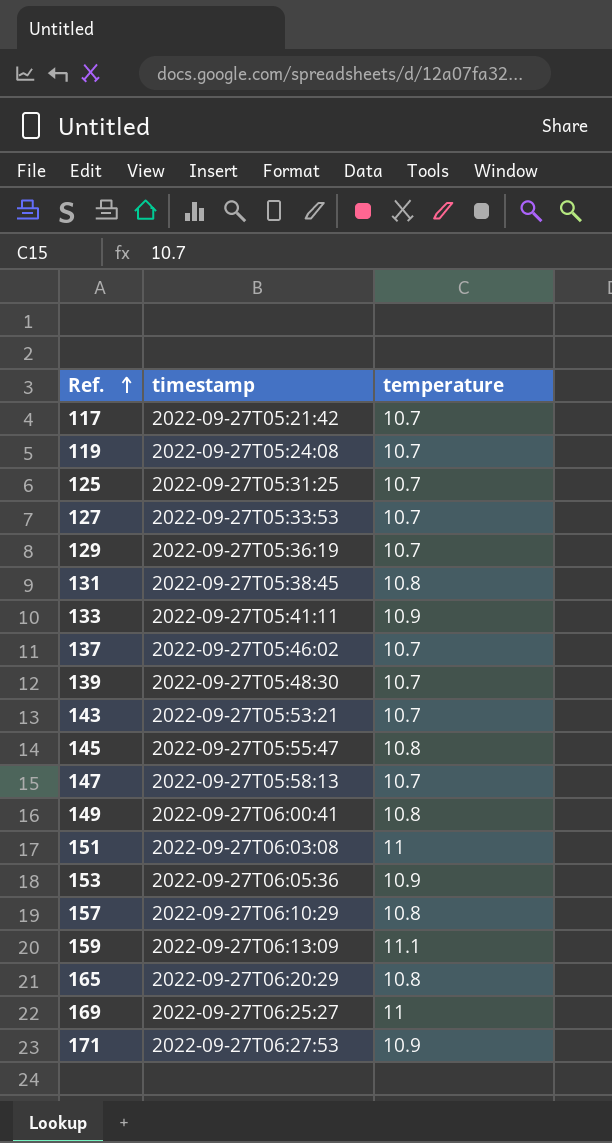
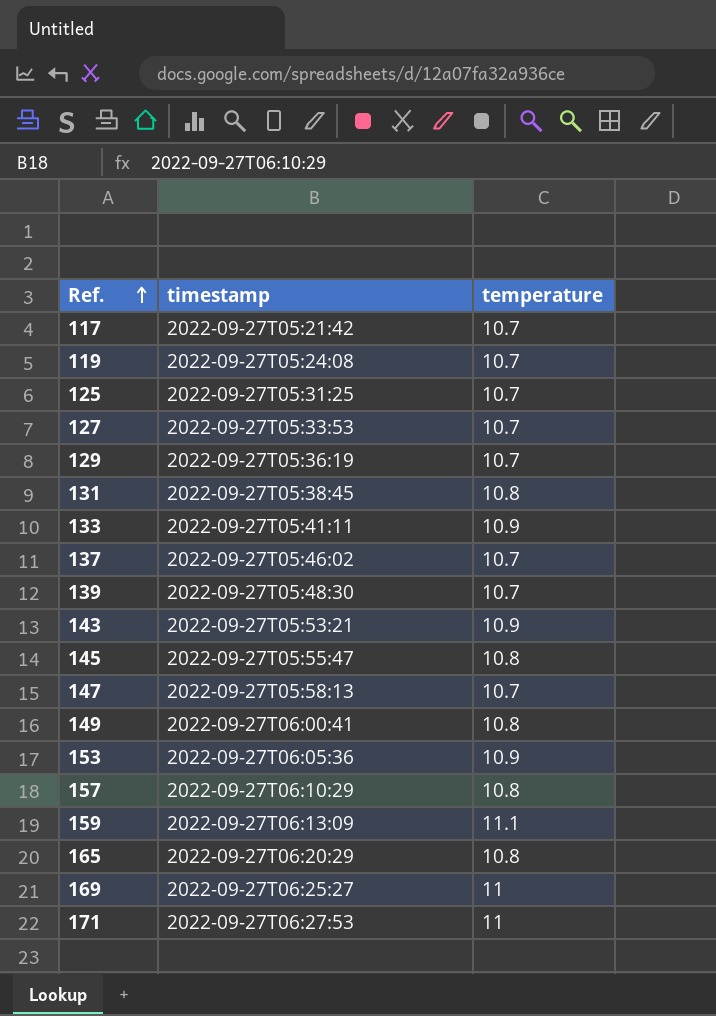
row 151: 2022-09-27T06:03:08 | 11 -> none
143 | temperature: 10.7 -> 10.9
171 | temperature: 10.9 -> 11

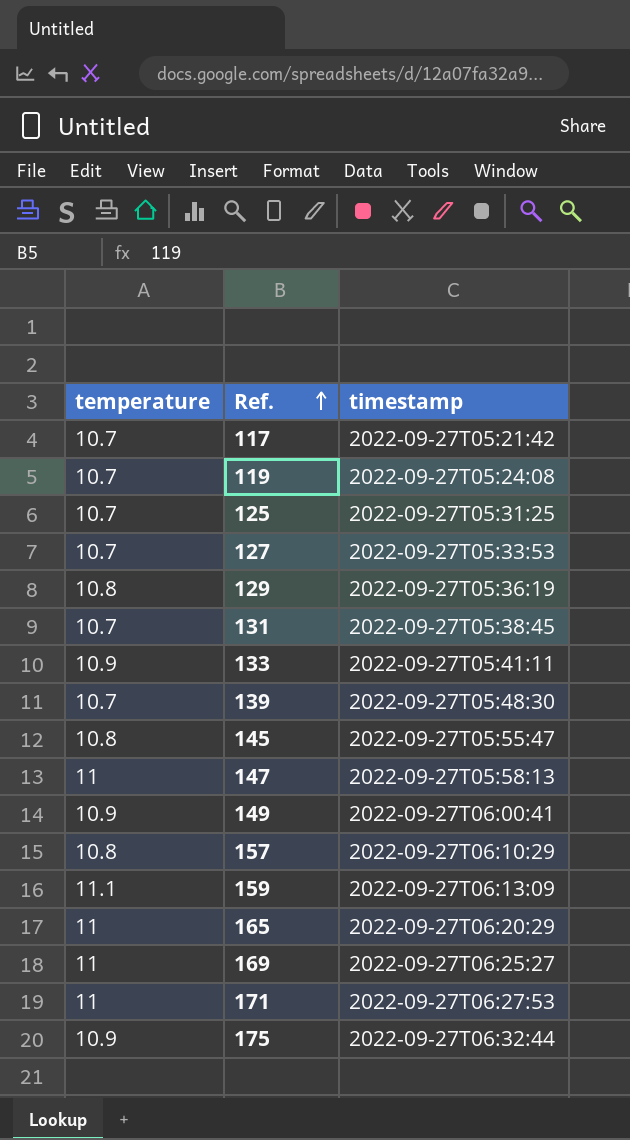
column temperature | position: 3 -> 1
row 137: 2022-09-27T05:46:02 | 10.7 -> none
row 143: 2022-09-27T05:53:21 | 10.9 -> none
row 153: 2022-09-27T06:05:36 | 10.9 -> none
129 | temperature: 10.7 -> 10.8
131 | temperature: 10.8 -> 10.7
147 | temperature: 10.7 -> 11
149 | temperature: 10.8 -> 10.9
165 | temperature: 10.8 -> 11
row 175: none -> 10.9 | 2022-09-27T06:32:44

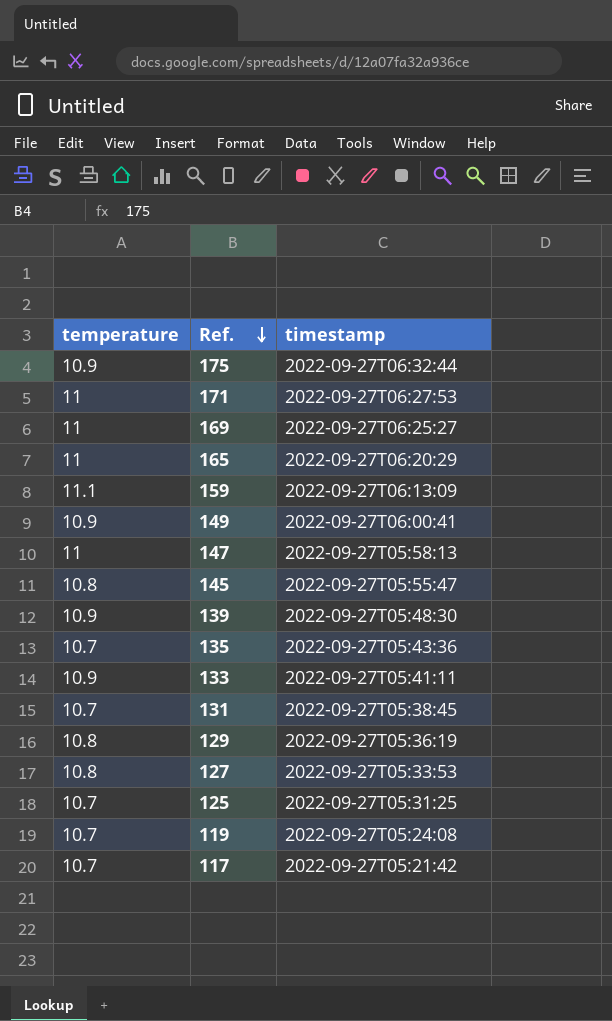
row order: Ref. ascending -> Ref. descending
row 157: 10.8 | 2022-09-27T06:10:29 -> none
139 | temperature: 10.7 -> 10.9
row 135: none -> 10.7 | 2022-09-27T05:43:36
127 | temperature: 10.7 -> 10.8

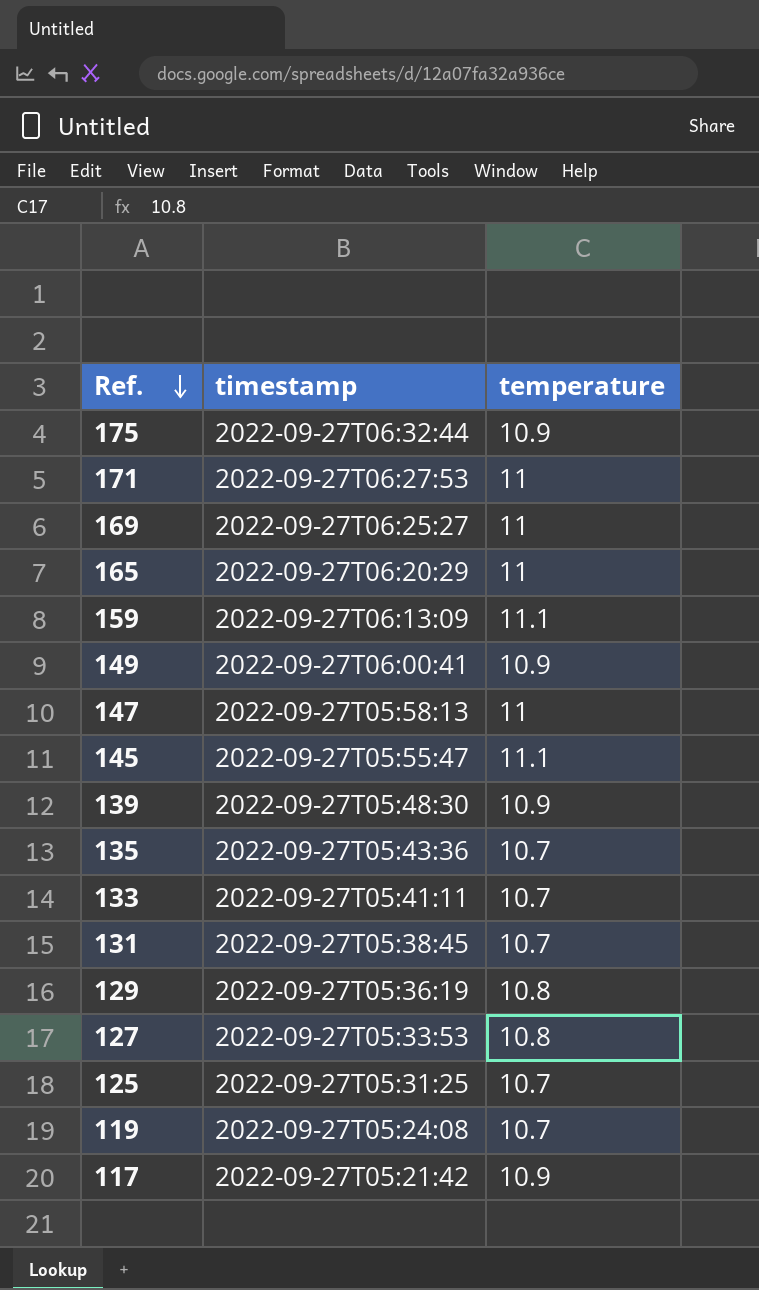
column temperature | position: 1 -> 3
145 | temperature: 10.8 -> 11.1
133 | temperature: 10.9 -> 10.7
117 | temperature: 10.7 -> 10.9

